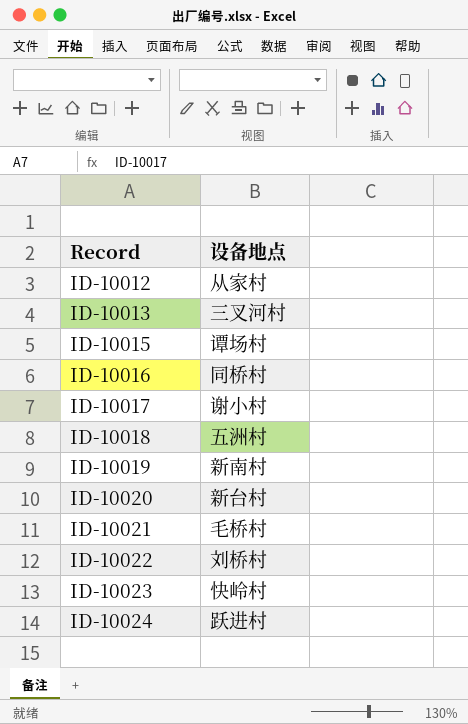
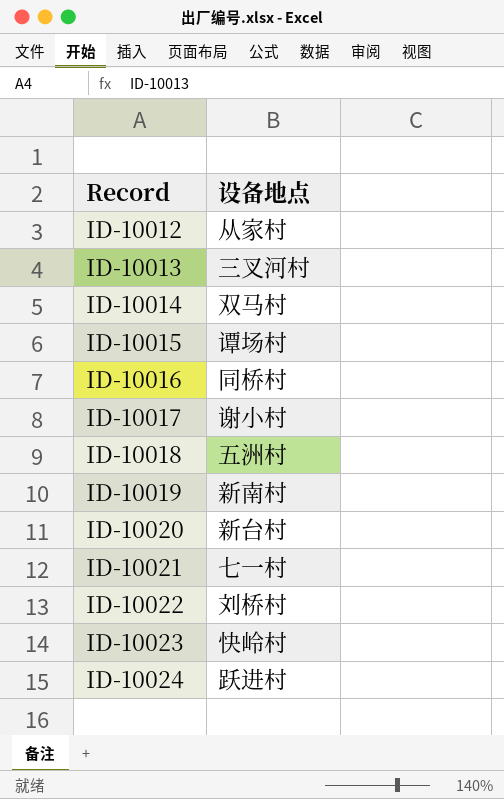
row ID-10014: none -> 双马村
ID-10021 | 设备地点: 毛桥村 -> 七一村

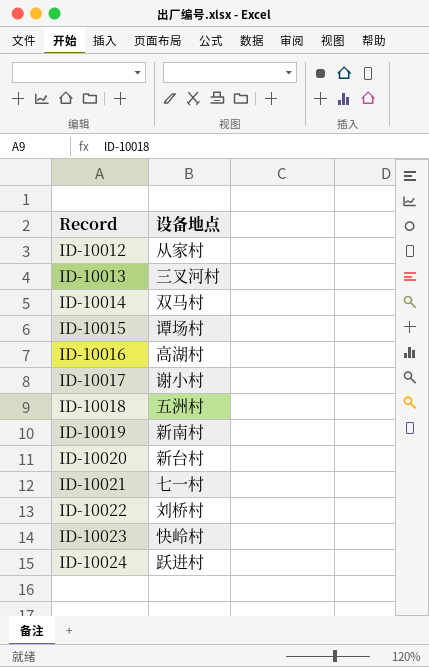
ID-10016 | 设备地点: 同桥村 -> 高湖村

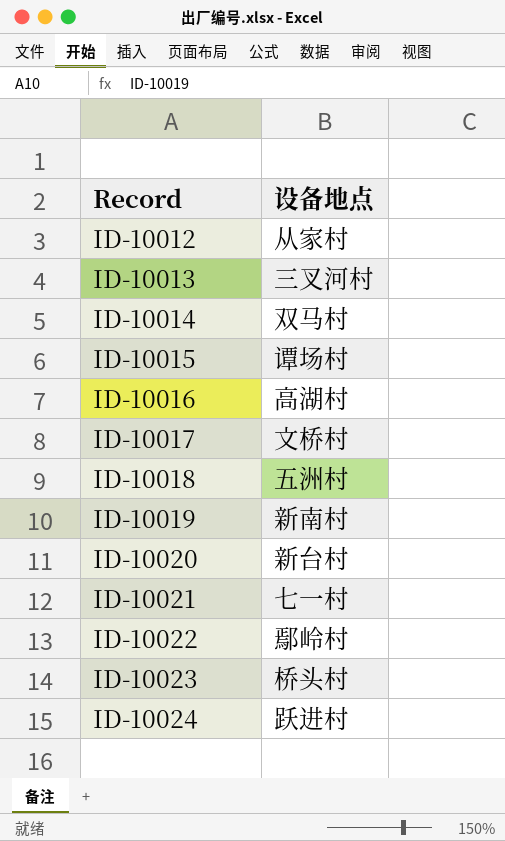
ID-10017 | 设备地点: 谢小村 -> 文桥村
ID-10022 | 设备地点: 刘桥村 -> 鄢岭村
ID-10023 | 设备地点: 快岭村 -> 桥头村

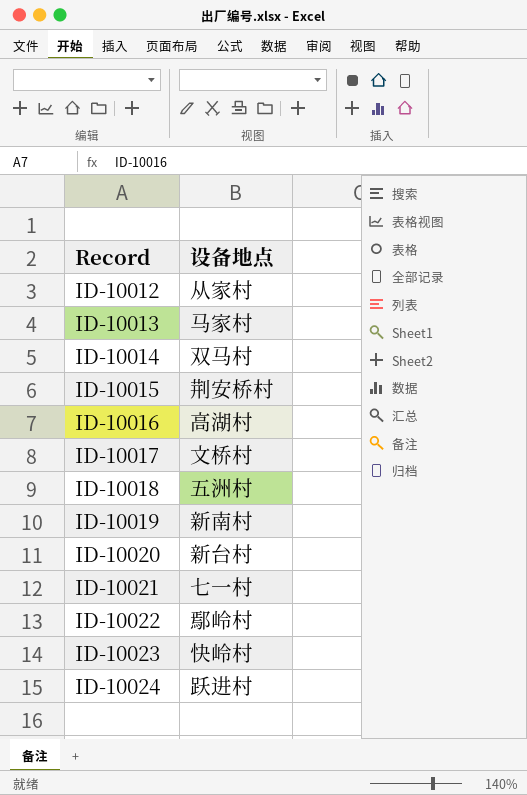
ID-10013 | 设备地点: 三叉河村 -> 马家村
ID-10015 | 设备地点: 谭场村 -> 荆安桥村
ID-10023 | 设备地点: 桥头村 -> 快岭村

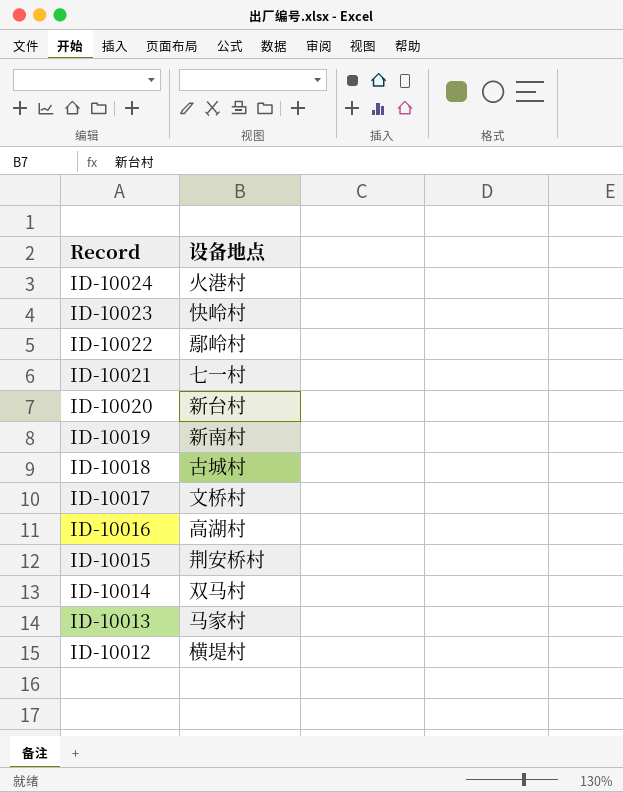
row order: Record ascending -> Record descending
ID-10024 | 设备地点: 跃进村 -> 火港村
ID-10018 | 设备地点: 五洲村 -> 古城村
ID-10012 | 设备地点: 从家村 -> 横堤村

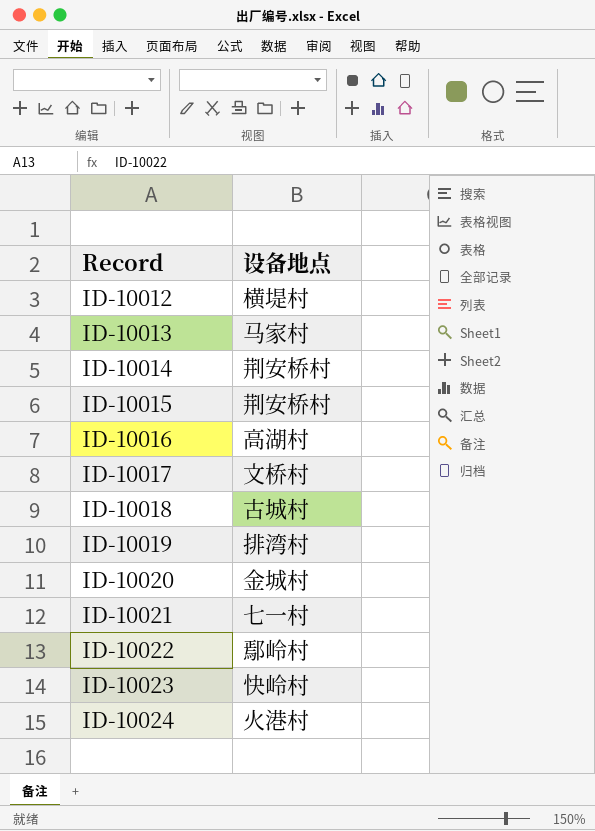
row order: Record descending -> Record ascending
ID-10014 | 设备地点: 双马村 -> 荆安桥村
ID-10019 | 设备地点: 新南村 -> 排湾村
ID-10020 | 设备地点: 新台村 -> 金城村

